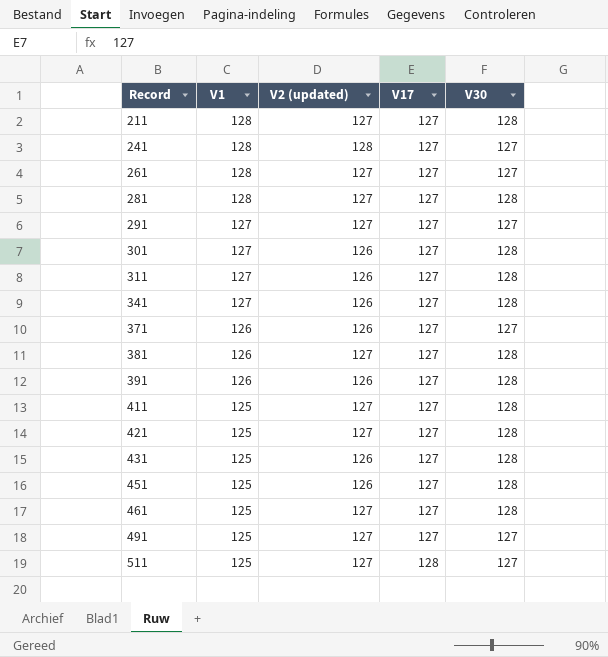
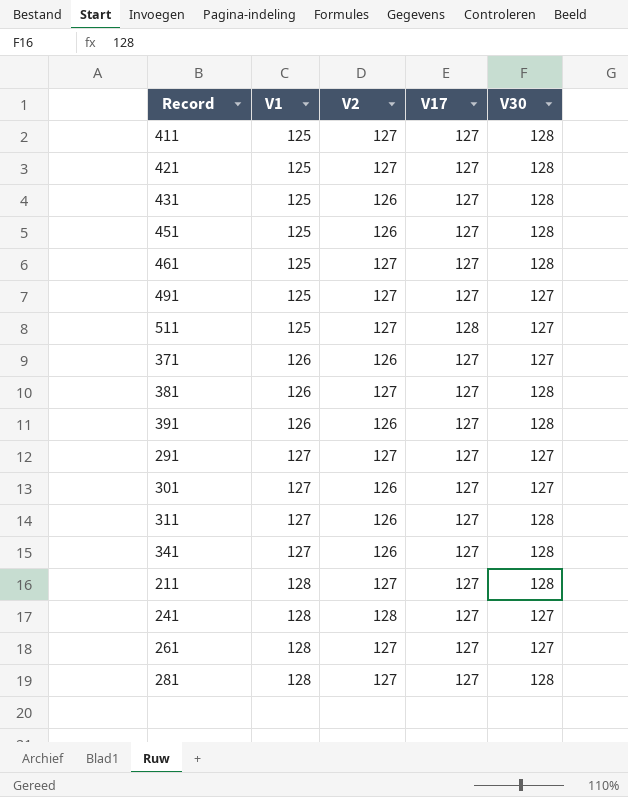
row order: Record ascending -> V1 ascending
column name: V2 (updated) -> V2
301 | V30: 128 -> 127

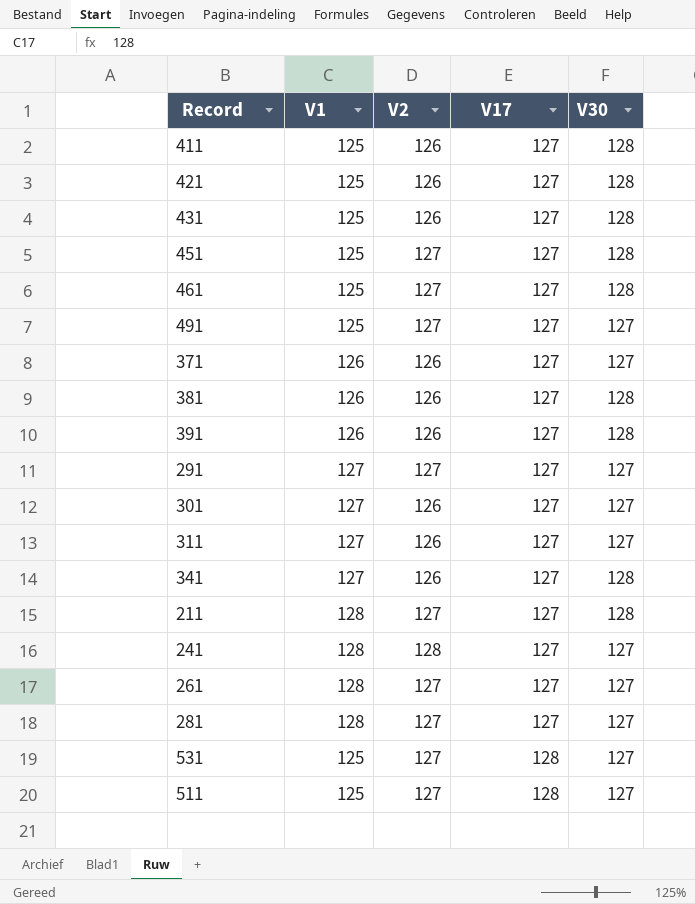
row order: V1 ascending -> V17 ascending
411 | V2: 127 -> 126
421 | V2: 127 -> 126
451 | V2: 126 -> 127
381 | V2: 127 -> 126
311 | V30: 128 -> 127
281 | V30: 128 -> 127
row 531: none -> 125 | 127 | 128 | 127

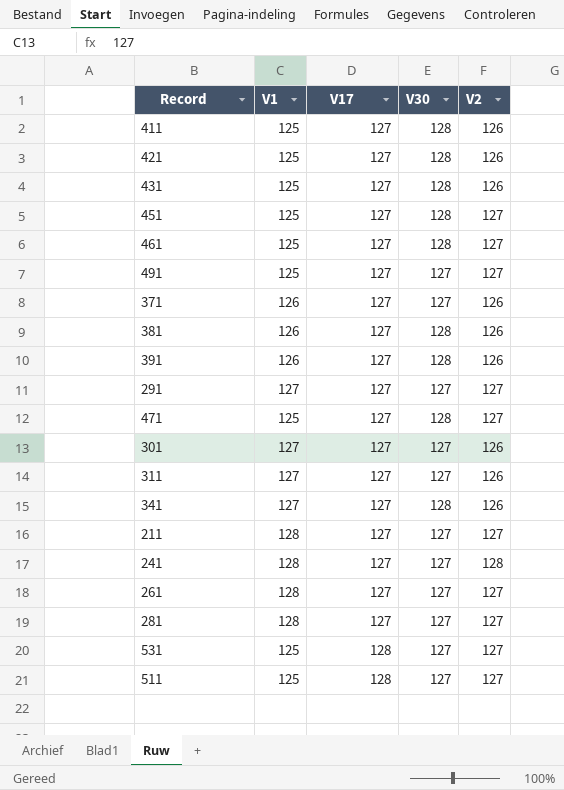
column V2 | position: 3 -> 5
row 471: none -> 125 | 127 | 128 | 127
211 | V30: 128 -> 127

